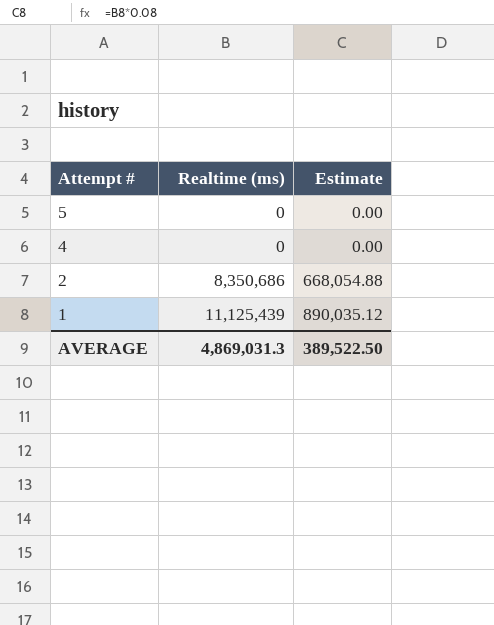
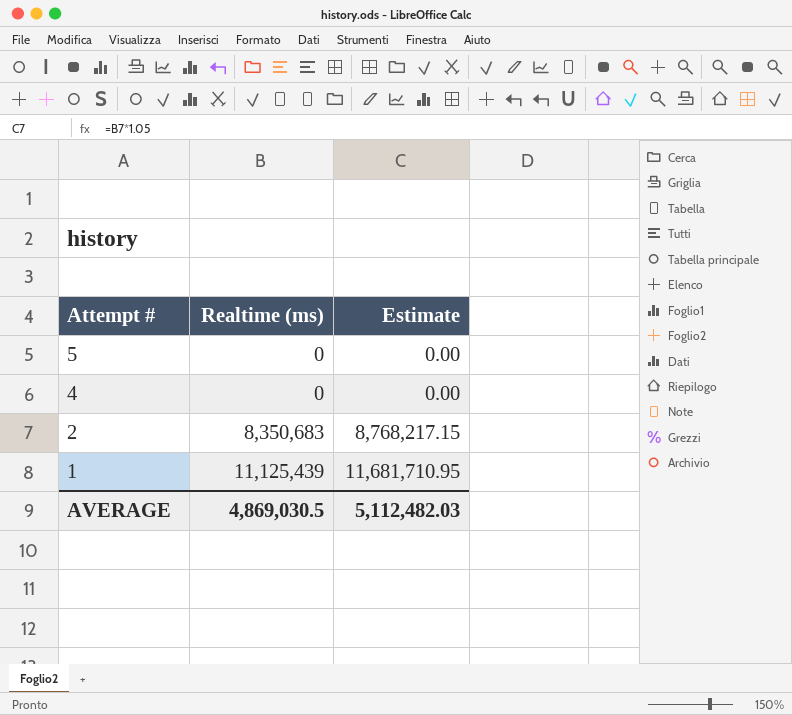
column Estimate | formula: [Realtime (ms)] * 0.08 -> [Realtime (ms)] * 1.05
2 | Realtime (ms): 8,350,686 -> 8,350,683
AVERAGE | Realtime (ms): 4,869,031.3 -> 4,869,030.5
AVERAGE | Estimate: 389,522.50 -> 5,112,482.03

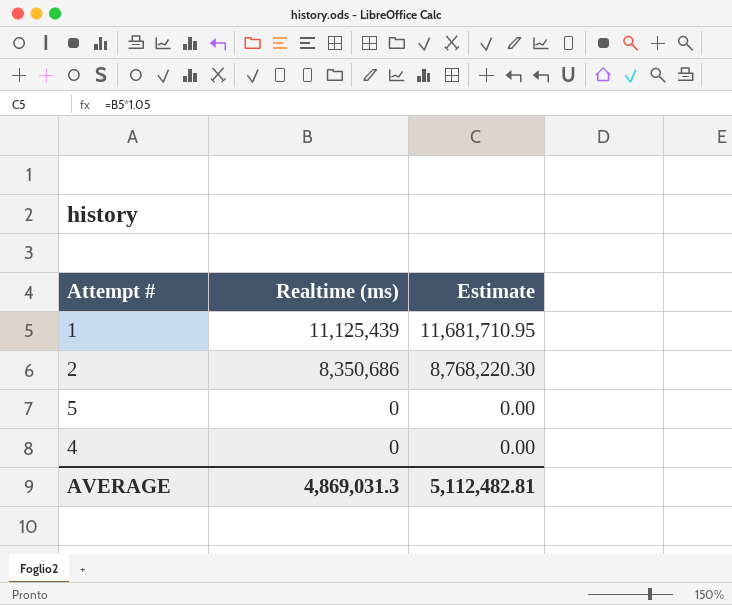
row order: Attempt # descending -> Realtime (ms) descending
2 | Realtime (ms): 8,350,683 -> 8,350,686
2 | Estimate: 8,768,217.15 -> 8,768,220.30
AVERAGE | Realtime (ms): 4,869,030.5 -> 4,869,031.3
AVERAGE | Estimate: 5,112,482.03 -> 5,112,482.81

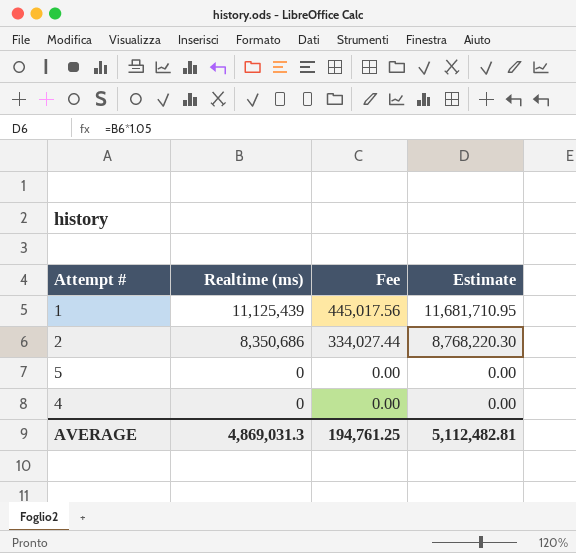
column Fee | formula: none -> [Realtime (ms)] * 0.04

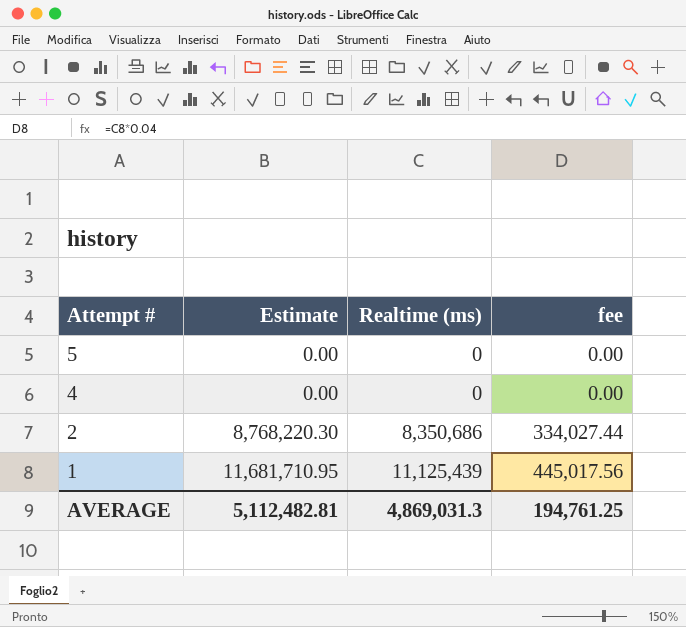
row order: Realtime (ms) descending -> Attempt # descending
column Estimate | position: 4 -> 2
column name: Fee -> fee

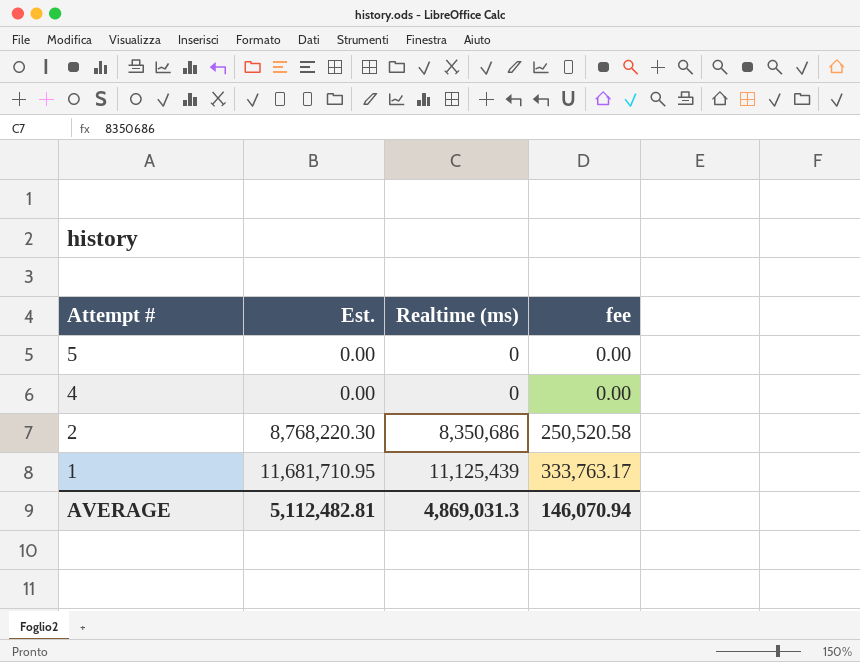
column name: Estimate -> Est.
column fee | formula: [Realtime (ms)] * 0.04 -> [Realtime (ms)] * 0.03
AVERAGE | fee: 194,761.25 -> 146,070.94

